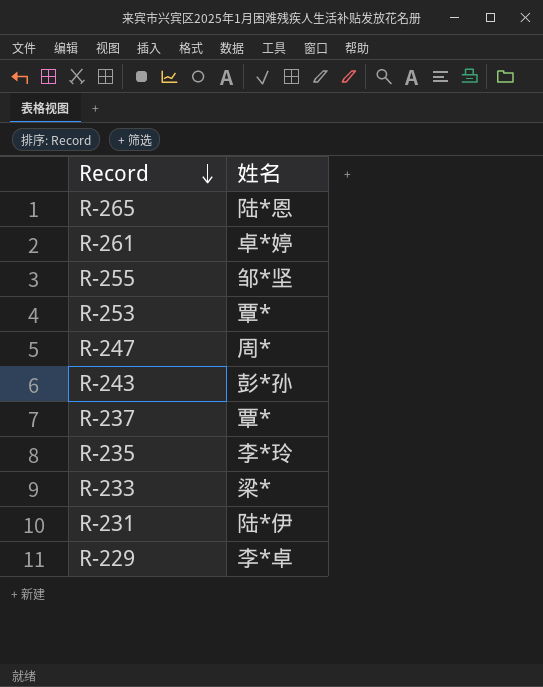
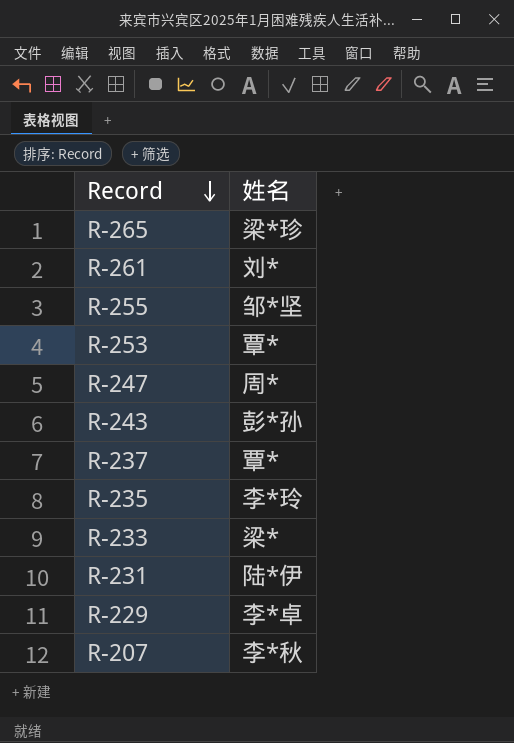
R-265 | 姓名: 陆*恩 -> 梁*珍
R-261 | 姓名: 卓*婷 -> 刘*
row R-207: none -> 李*秋

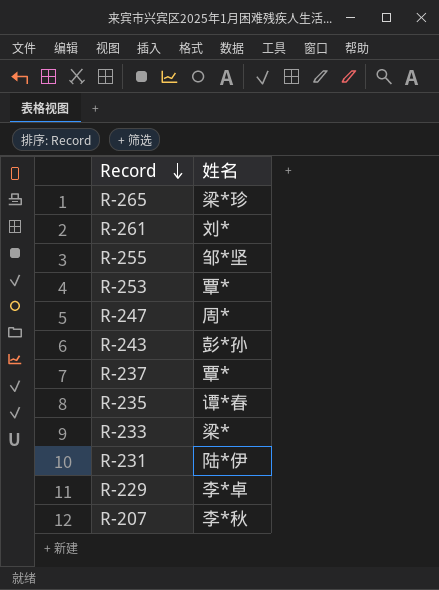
R-235 | 姓名: 李*玲 -> 谭*春

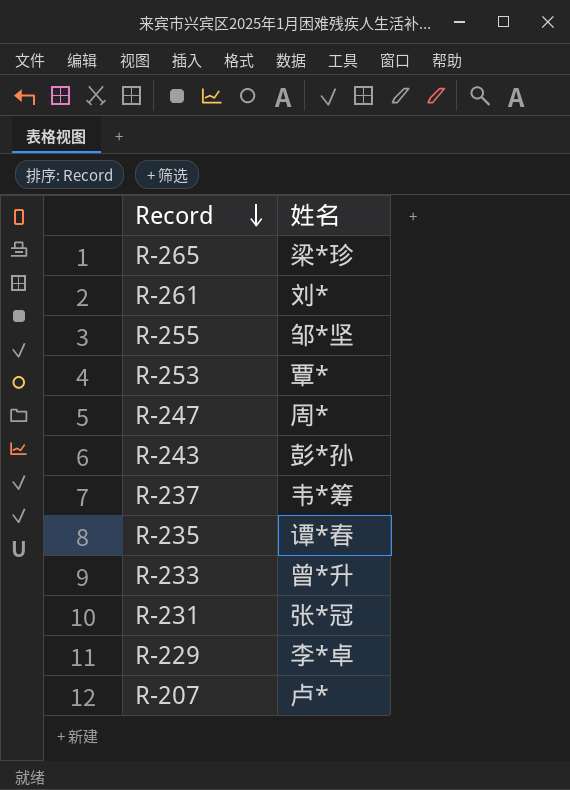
R-237 | 姓名: 覃* -> 韦*筹
R-233 | 姓名: 梁* -> 曾*升
R-231 | 姓名: 陆*伊 -> 张*冠
R-207 | 姓名: 李*秋 -> 卢*

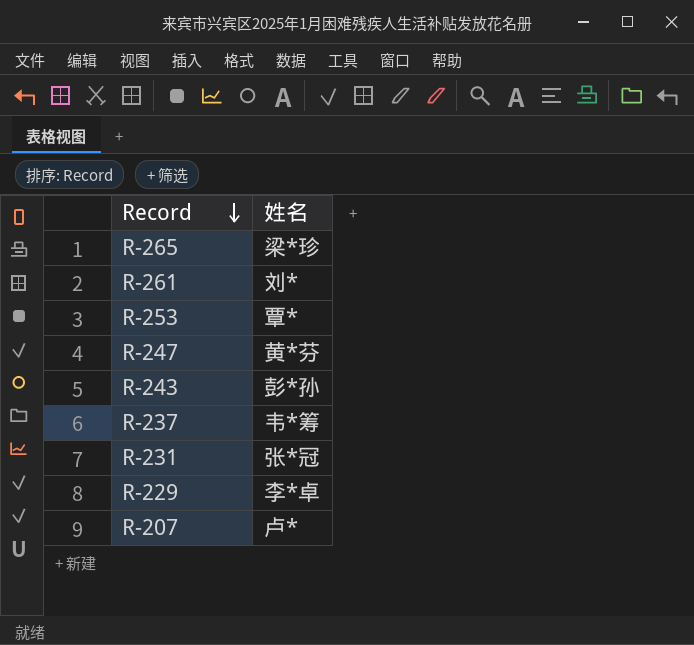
row R-255: 邹*坚 -> none
row R-235: 谭*春 -> none
row R-233: 曾*升 -> none
R-247 | 姓名: 周* -> 黄*芬

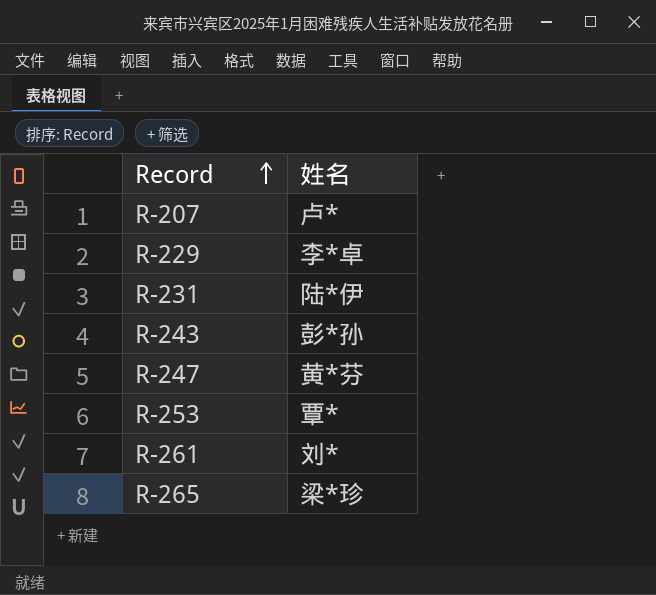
row order: Record descending -> Record ascending
row R-237: 韦*筹 -> none
R-231 | 姓名: 张*冠 -> 陆*伊

